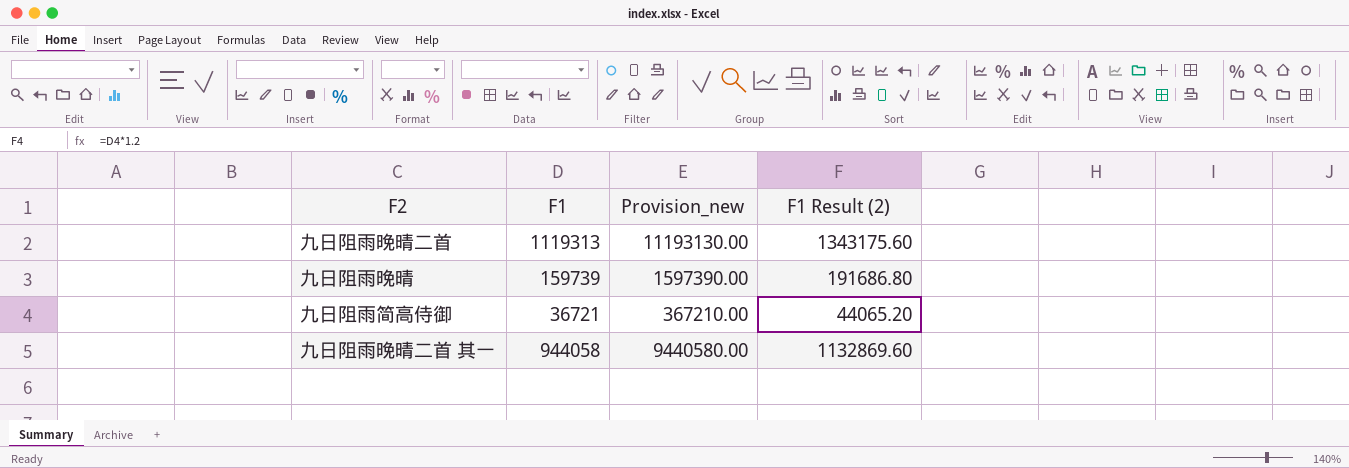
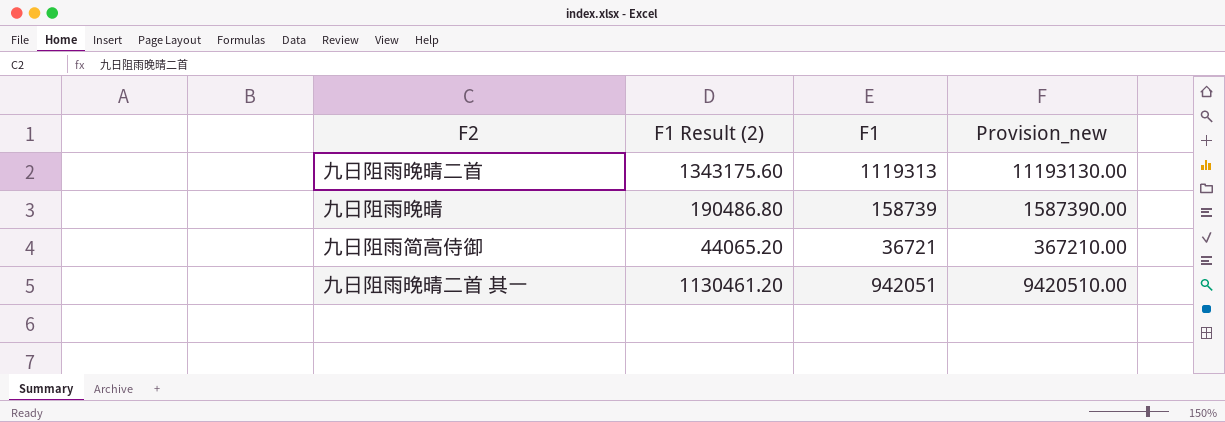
column F1 Result (2) | position: 4 -> 2
九日阻雨晚晴 | F1 Result (2): 191686.80 -> 190486.80
九日阻雨晚晴 | F1: 159739 -> 158739
九日阻雨晚晴 | Provision_new: 1597390.00 -> 1587390.00
九日阻雨晚晴二首 其一 | F1 Result (2): 1132869.60 -> 1130461.20
九日阻雨晚晴二首 其一 | F1: 944058 -> 942051
九日阻雨晚晴二首 其一 | Provision_new: 9440580.00 -> 9420510.00

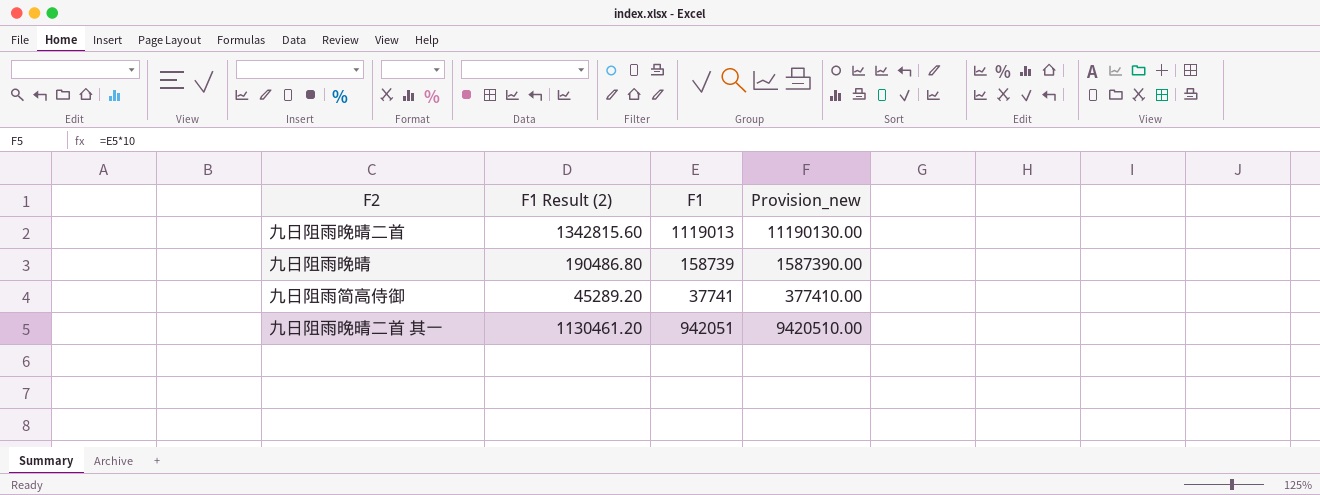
九日阻雨晚晴二首 | F1 Result (2): 1343175.60 -> 1342815.60
九日阻雨晚晴二首 | F1: 1119313 -> 1119013
九日阻雨晚晴二首 | Provision_new: 11193130.00 -> 11190130.00
九日阻雨简高侍御 | F1 Result (2): 44065.20 -> 45289.20
九日阻雨简高侍御 | F1: 36721 -> 37741
九日阻雨简高侍御 | Provision_new: 367210.00 -> 377410.00

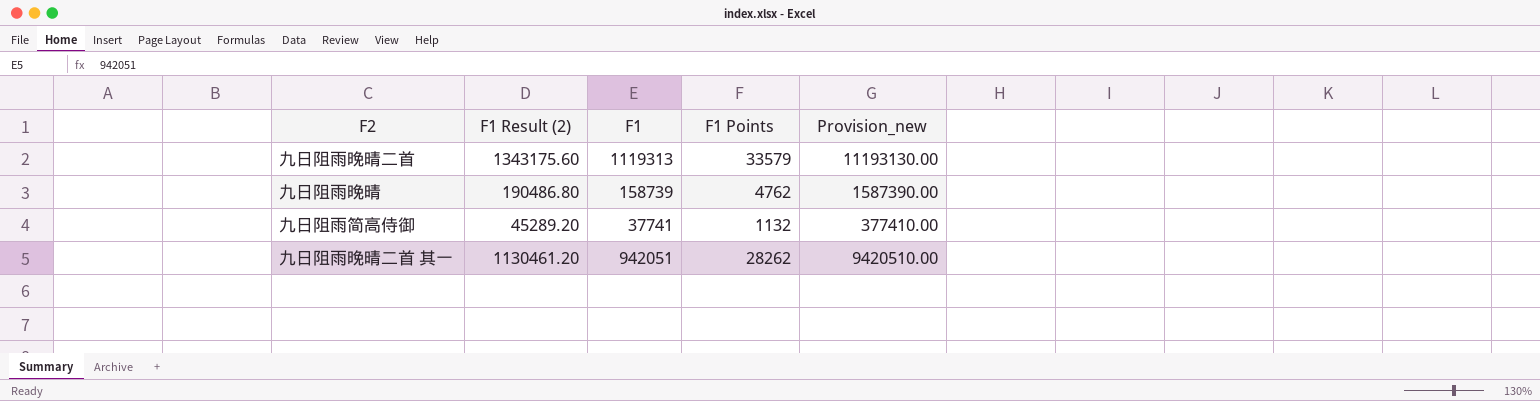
column F1 Points | formula: none -> [F1] * 0.03
九日阻雨晚晴二首 | F1 Result (2): 1342815.60 -> 1343175.60
九日阻雨晚晴二首 | F1: 1119013 -> 1119313
九日阻雨晚晴二首 | Provision_new: 11190130.00 -> 11193130.00

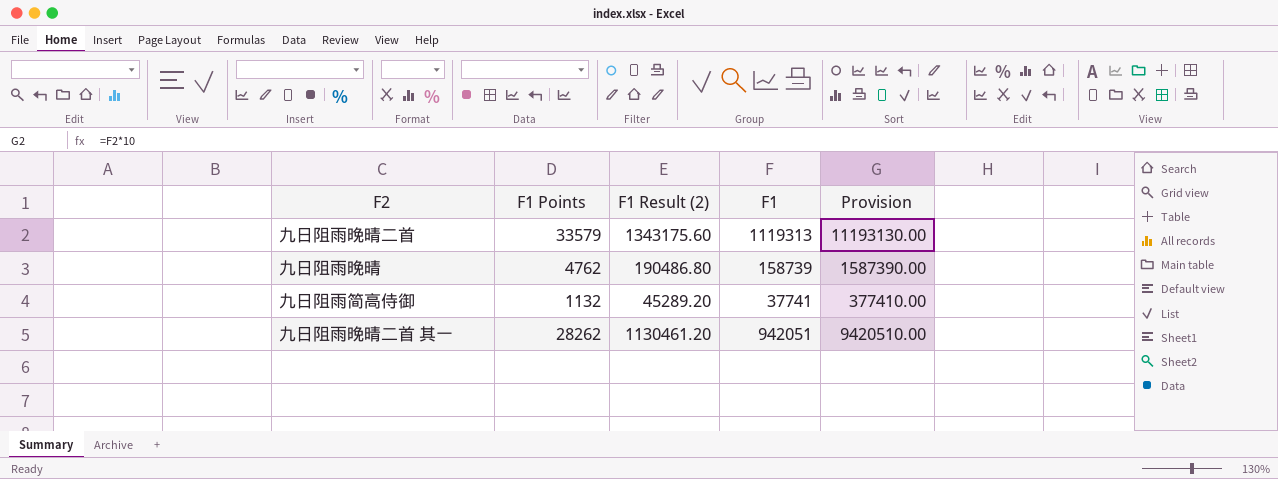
column F1 Points | position: 4 -> 2
column name: Provision_new -> Provision

